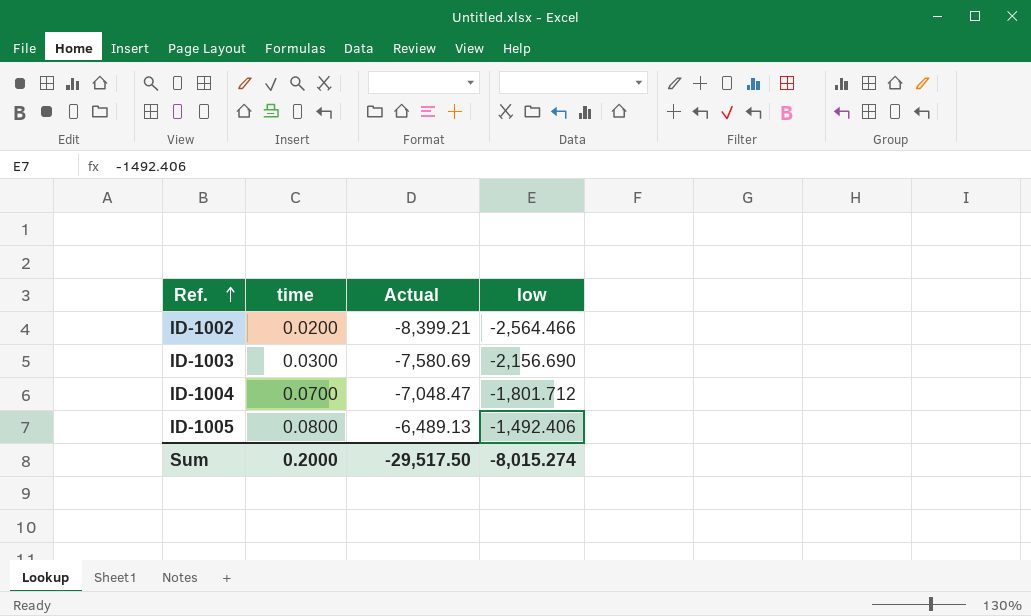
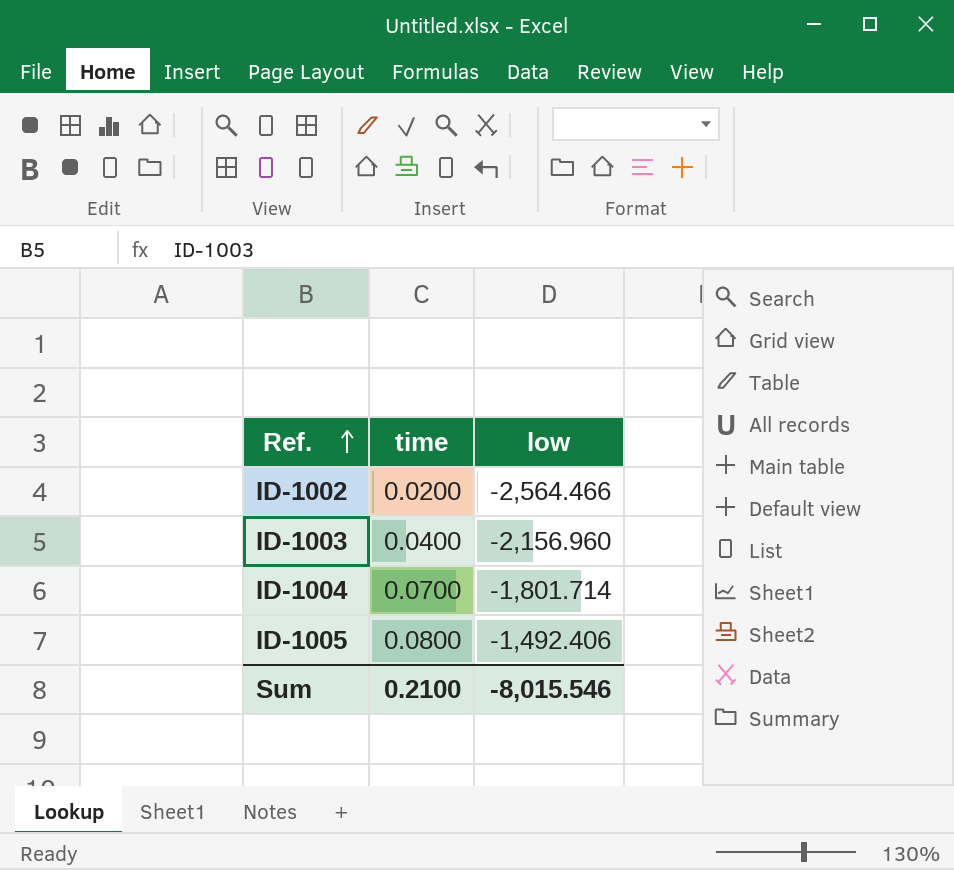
column Actual | position: 3 -> none
ID-1003 | time: 0.0300 -> 0.0400
ID-1003 | low: -2,156.690 -> -2,156.960
ID-1004 | low: -1,801.712 -> -1,801.714
Sum | time: 0.2000 -> 0.2100
Sum | low: -8,015.274 -> -8,015.546

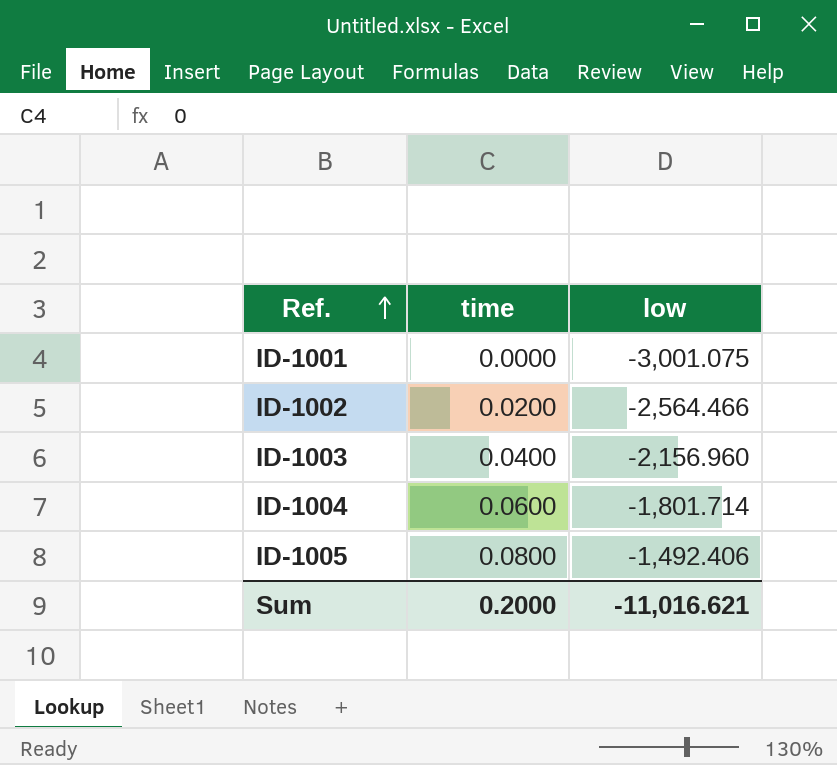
row ID-1001: none -> 0.0000 | -3,001.075
ID-1004 | time: 0.0700 -> 0.0600
Sum | time: 0.2100 -> 0.2000
Sum | low: -8,015.546 -> -11,016.621

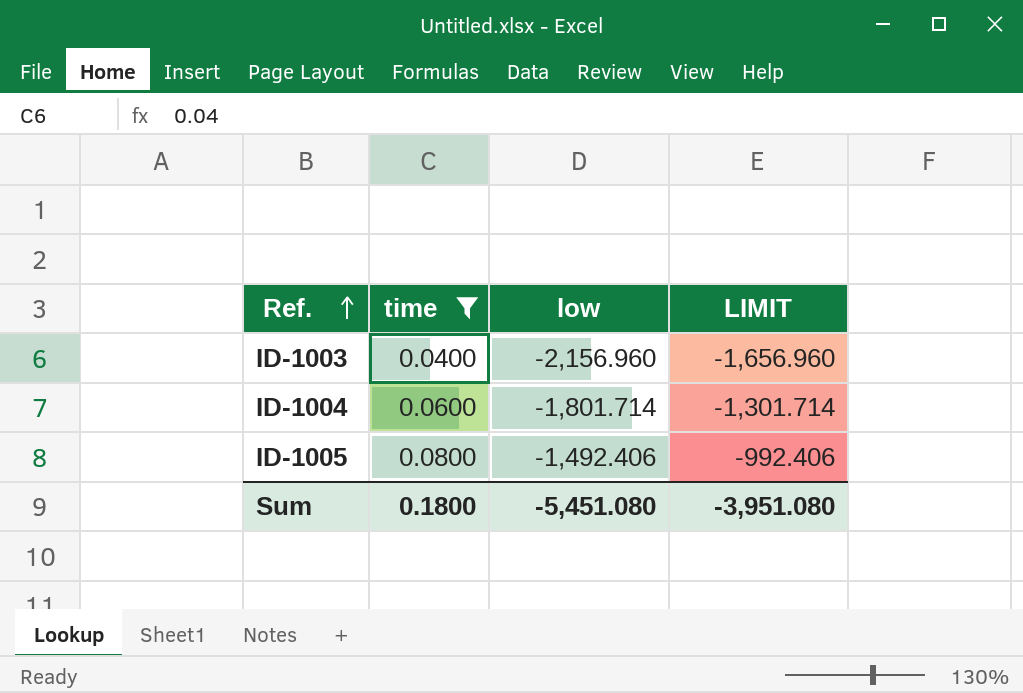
filter: none -> time >= 0.0400
column LIMIT | formula: none -> [low] + 500
Sum | time: 0.2000 -> 0.1800
Sum | low: -11,016.621 -> -5,451.080

